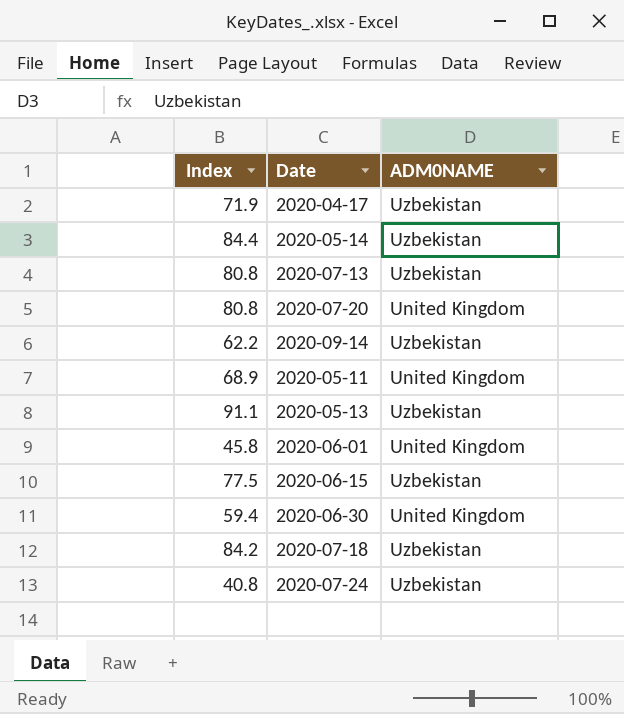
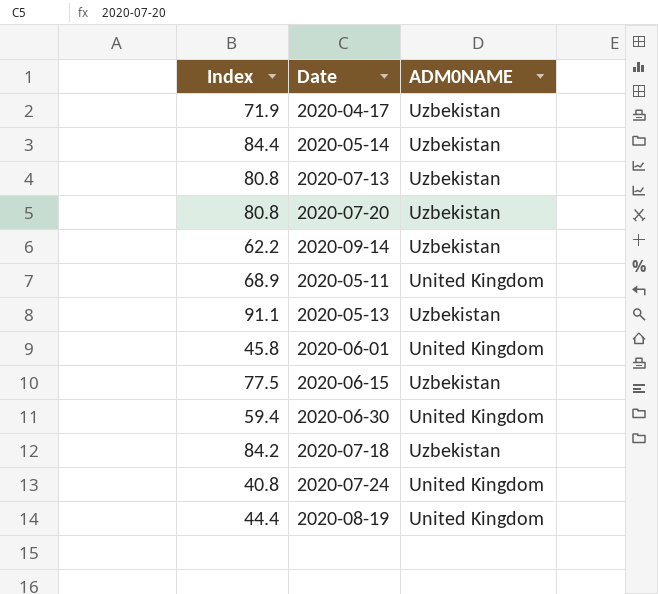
2020-07-20 | ADM0NAME: United Kingdom -> Uzbekistan
2020-07-24 | ADM0NAME: Uzbekistan -> United Kingdom
row 2020-08-19: none -> 44.4 | United Kingdom

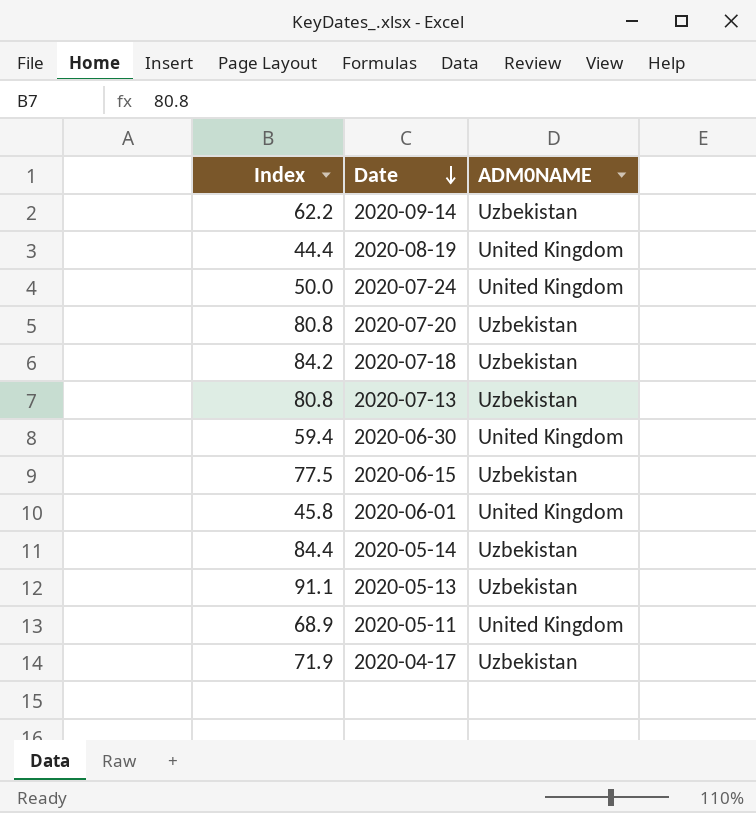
row order: none -> Date descending
2020-07-24 | Index: 40.8 -> 50.0

